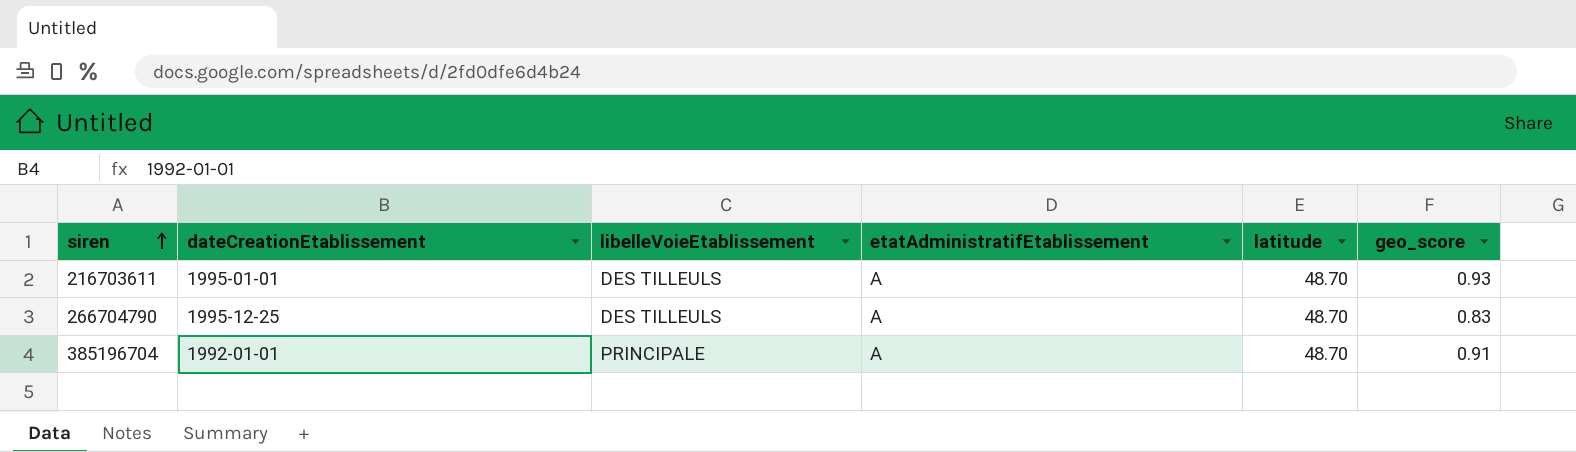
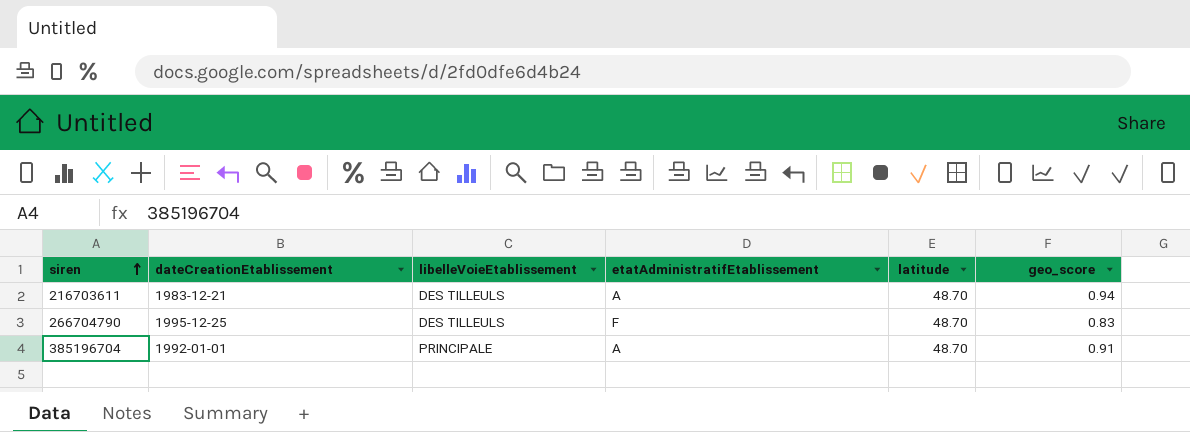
216703611 | dateCreationEtablissement: 1995-01-01 -> 1983-12-21
216703611 | geo_score: 0.93 -> 0.94
266704790 | etatAdministratifEtablissement: A -> F

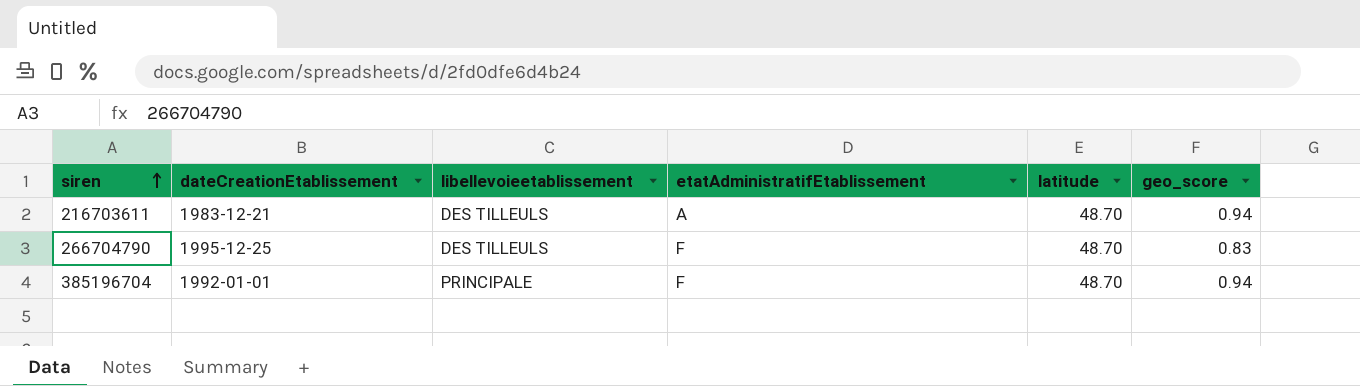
column name: libelleVoieEtablissement -> libellevoieetablissement
385196704 | etatAdministratifEtablissement: A -> F
385196704 | geo_score: 0.91 -> 0.94

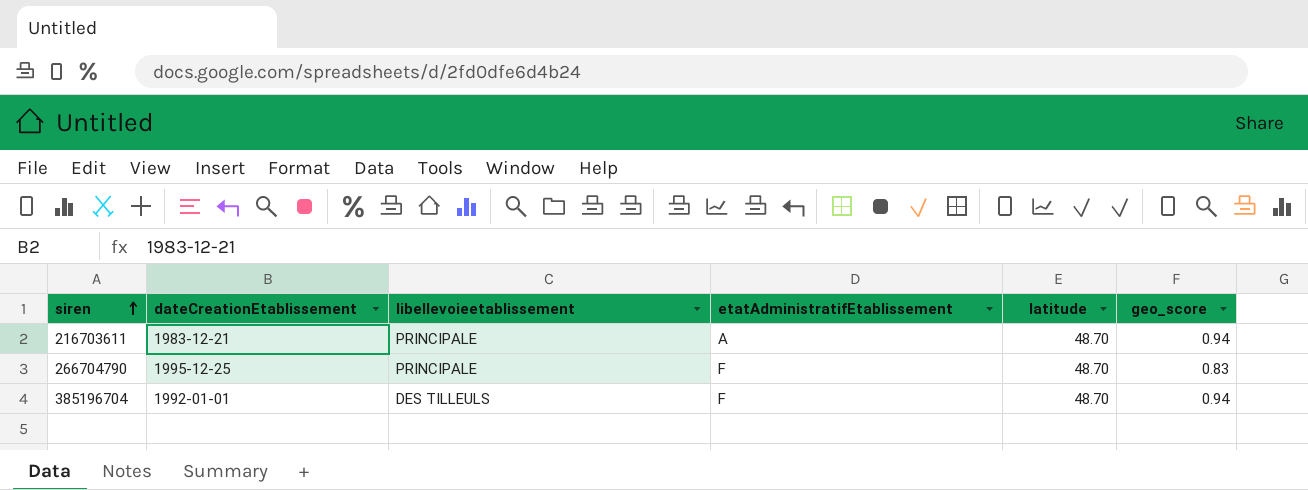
216703611 | libellevoieetablissement: DES TILLEULS -> PRINCIPALE
266704790 | libellevoieetablissement: DES TILLEULS -> PRINCIPALE
385196704 | libellevoieetablissement: PRINCIPALE -> DES TILLEULS

